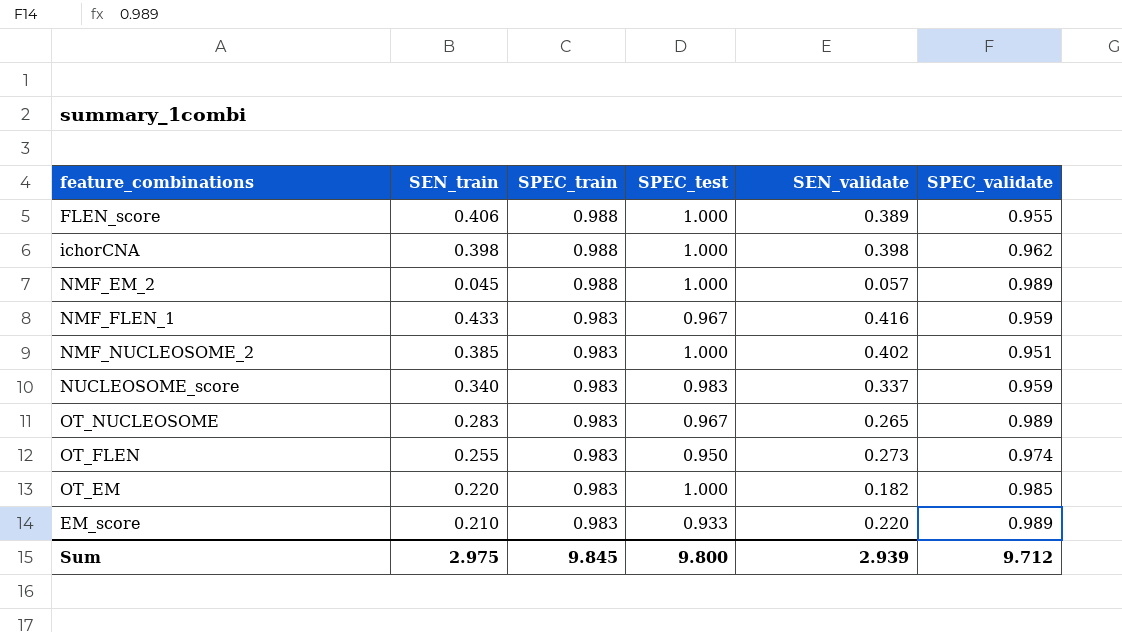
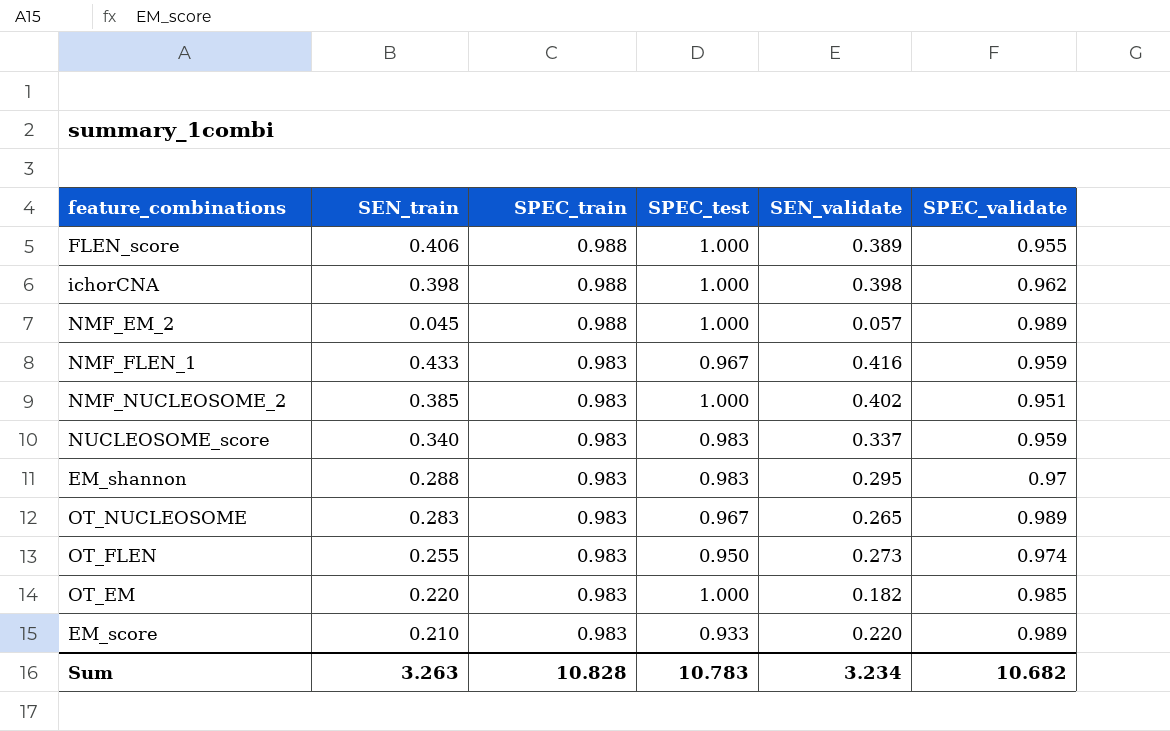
row EM_shannon: none -> 0.288 | 0.983 | 0.983 | 0.295 | 0.97
Sum | SEN_train: 2.975 -> 3.263
Sum | SPEC_train: 9.845 -> 10.828
Sum | SPEC_test: 9.800 -> 10.783
Sum | SEN_validate: 2.939 -> 3.234
Sum | SPEC_validate: 9.712 -> 10.682

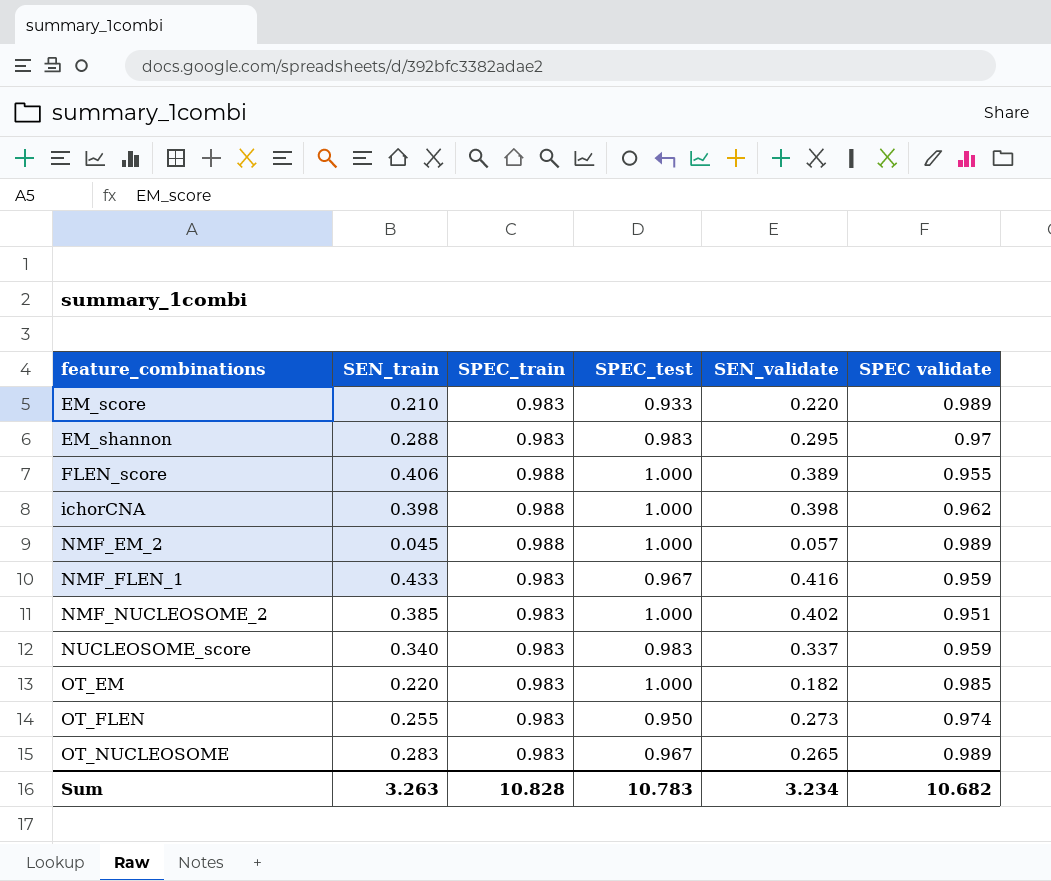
row order: SPEC_train descending -> feature_combinations ascending
column name: SPEC_validate -> SPEC validate

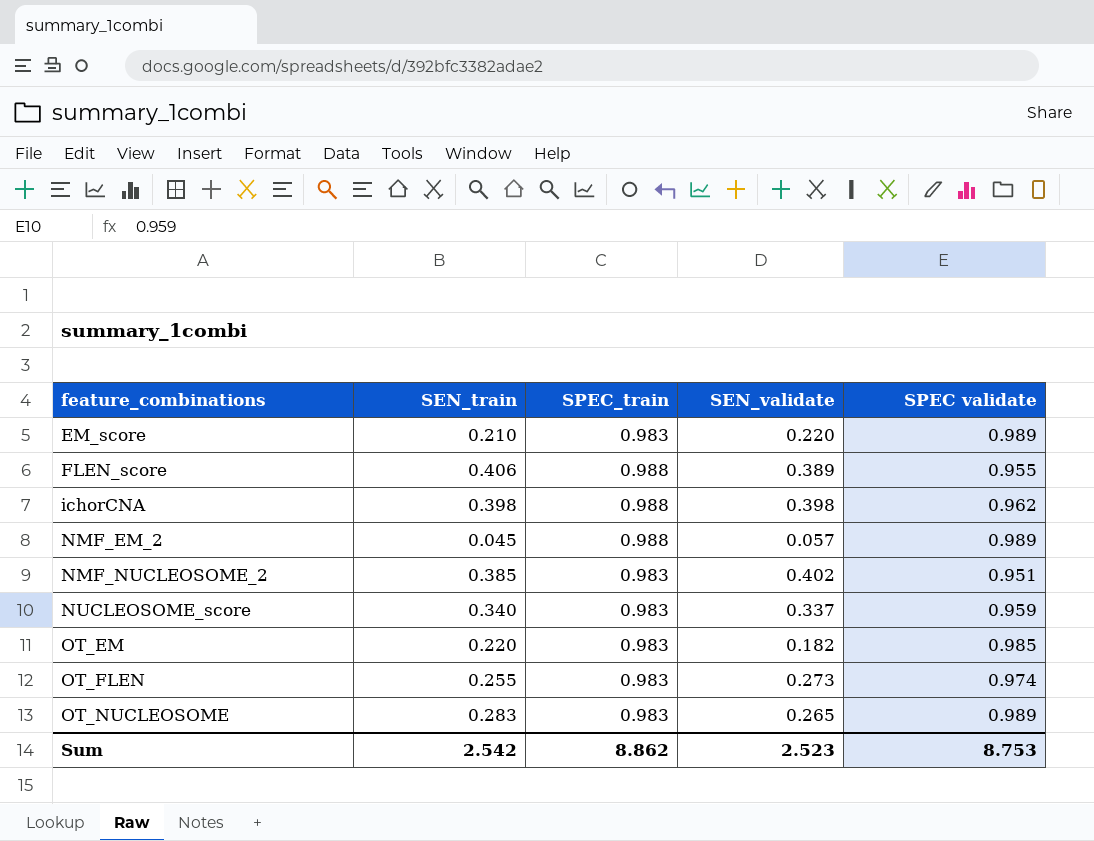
column SPEC_test | position: 4 -> none
row EM_shannon: 0.288 | 0.983 | 0.983 | 0.295 | 0.97 -> none
row NMF_FLEN_1: 0.433 | 0.983 | 0.967 | 0.416 | 0.959 -> none
Sum | SEN_train: 3.263 -> 2.542
Sum | SPEC_train: 10.828 -> 8.862
Sum | SEN_validate: 3.234 -> 2.523
Sum | SPEC validate: 10.682 -> 8.753

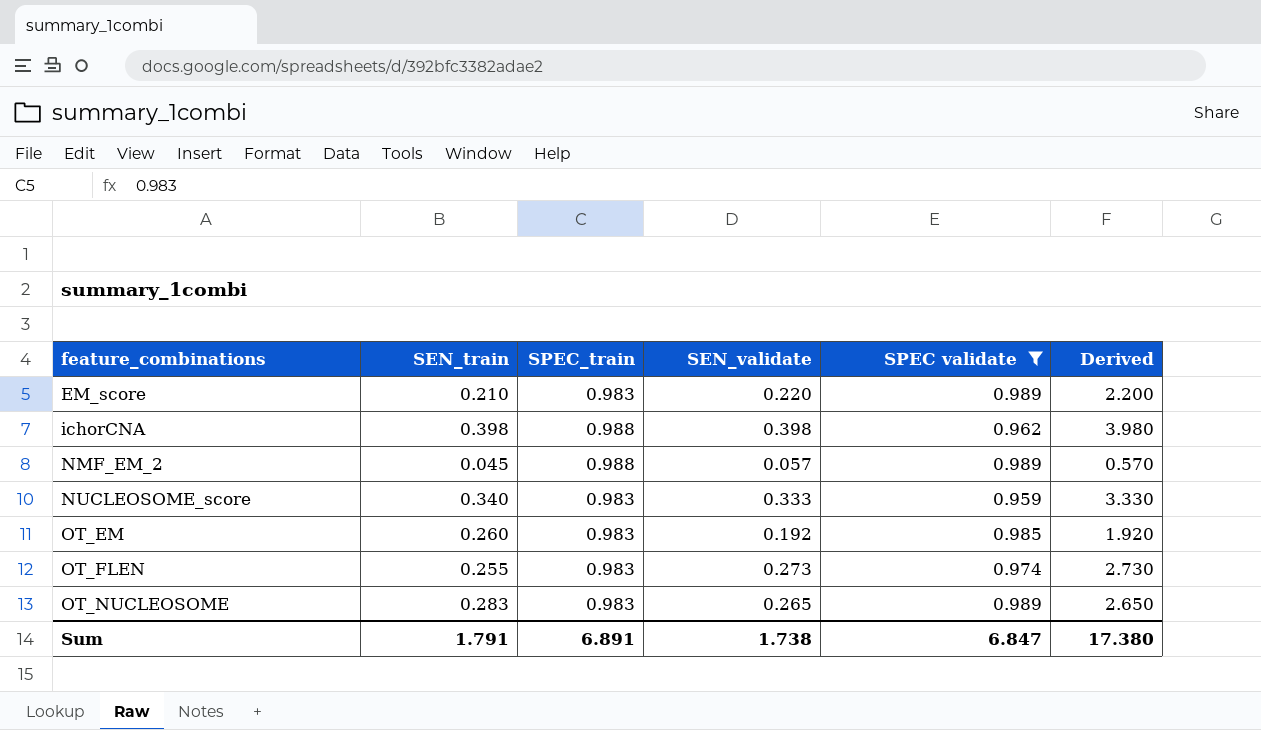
filter: none -> SPEC validate >= 0.959
column Derived | formula: none -> [SEN_validate] * 10
NUCLEOSOME_score | SEN_validate: 0.337 -> 0.333
OT_EM | SEN_train: 0.220 -> 0.260
OT_EM | SEN_validate: 0.182 -> 0.192
Sum | SEN_train: 2.542 -> 1.791
Sum | SPEC_train: 8.862 -> 6.891
Sum | SEN_validate: 2.523 -> 1.738
Sum | SPEC validate: 8.753 -> 6.847

